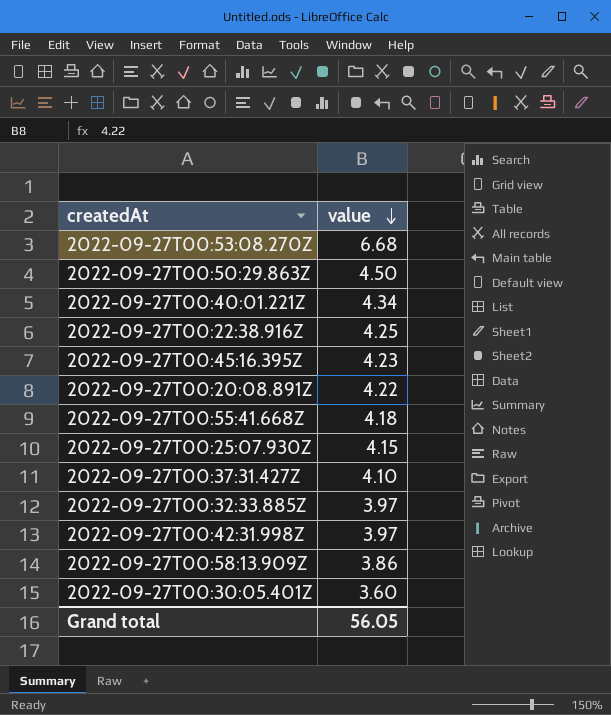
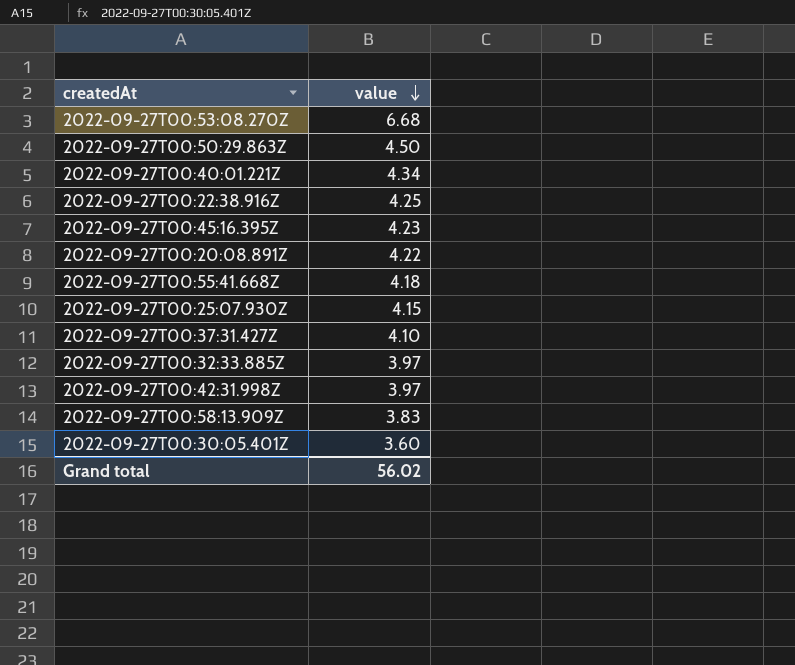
2022-09-27T00:58:13.909Z | value: 3.86 -> 3.83
Grand total | value: 56.05 -> 56.02

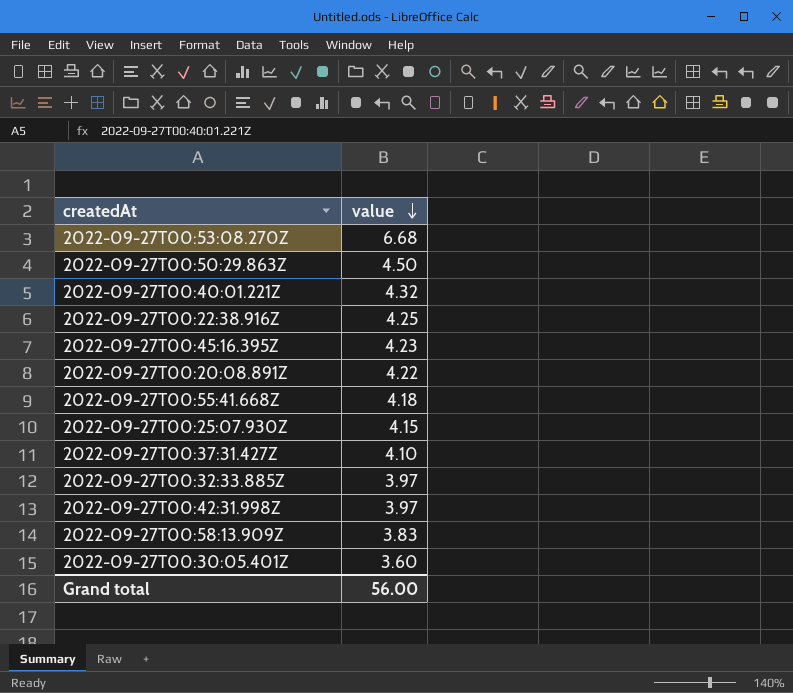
2022-09-27T00:40:01.221Z | value: 4.34 -> 4.32
Grand total | value: 56.02 -> 56.00

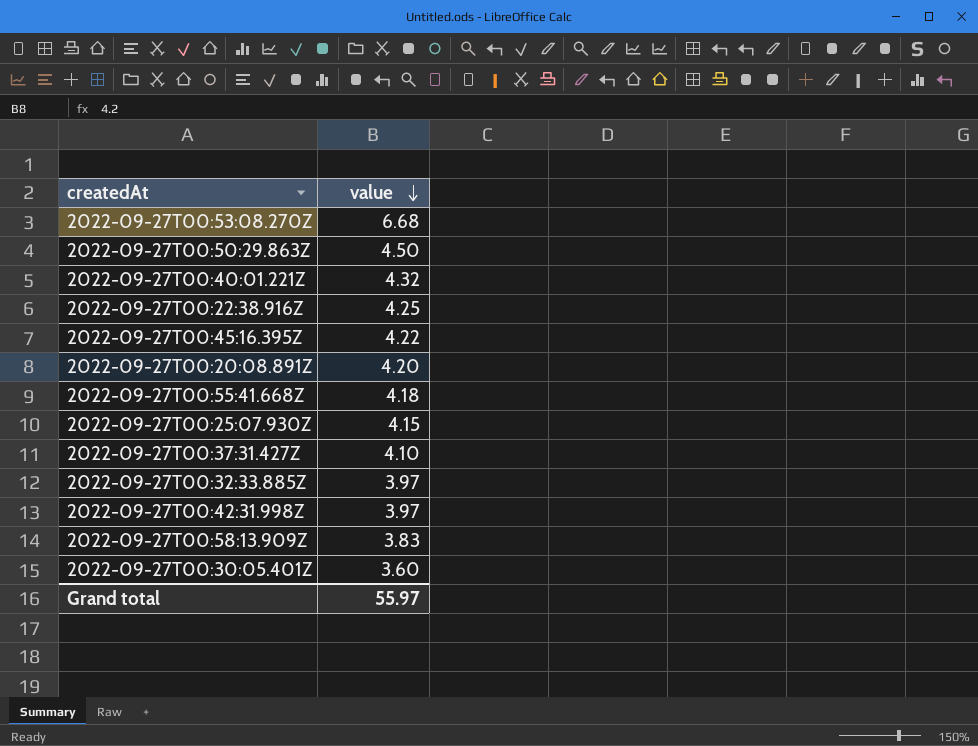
2022-09-27T00:45:16.395Z | value: 4.23 -> 4.22
2022-09-27T00:20:08.891Z | value: 4.22 -> 4.20
Grand total | value: 56.00 -> 55.97

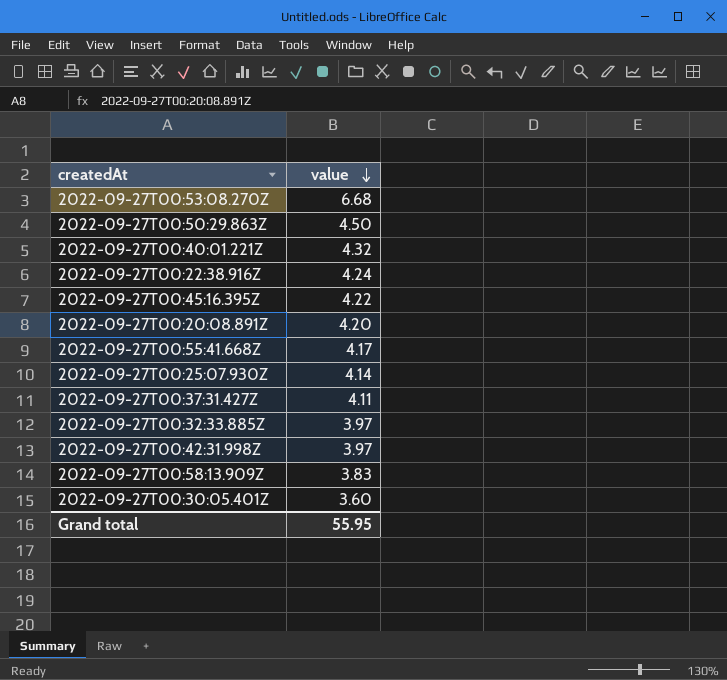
2022-09-27T00:22:38.916Z | value: 4.25 -> 4.24
2022-09-27T00:55:41.668Z | value: 4.18 -> 4.17
2022-09-27T00:25:07.930Z | value: 4.15 -> 4.14
2022-09-27T00:37:31.427Z | value: 4.10 -> 4.11
Grand total | value: 55.97 -> 55.95

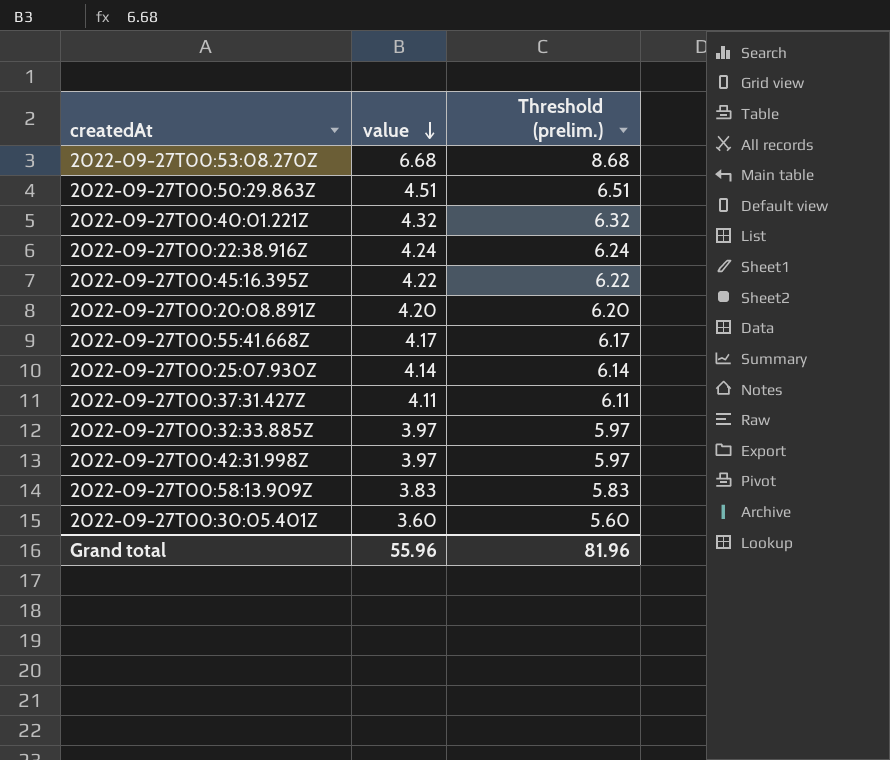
column Threshold (prelim.) | formula: none -> [value] + 2
2022-09-27T00:50:29.863Z | value: 4.50 -> 4.51
Grand total | value: 55.95 -> 55.96

